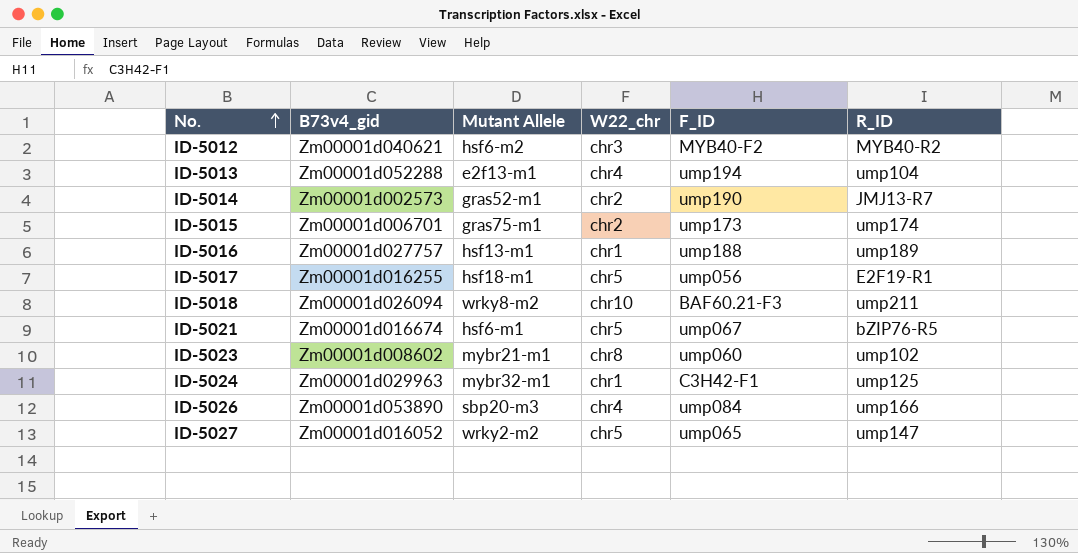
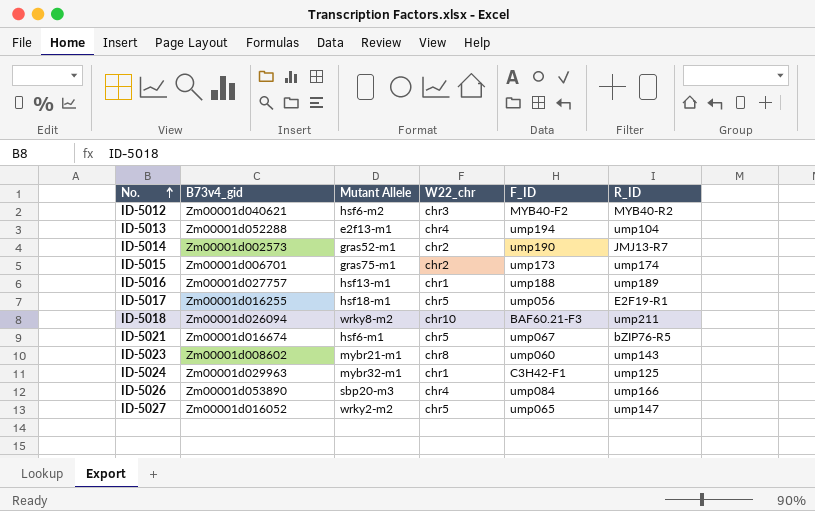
ID-5023 | R_ID: ump102 -> ump143

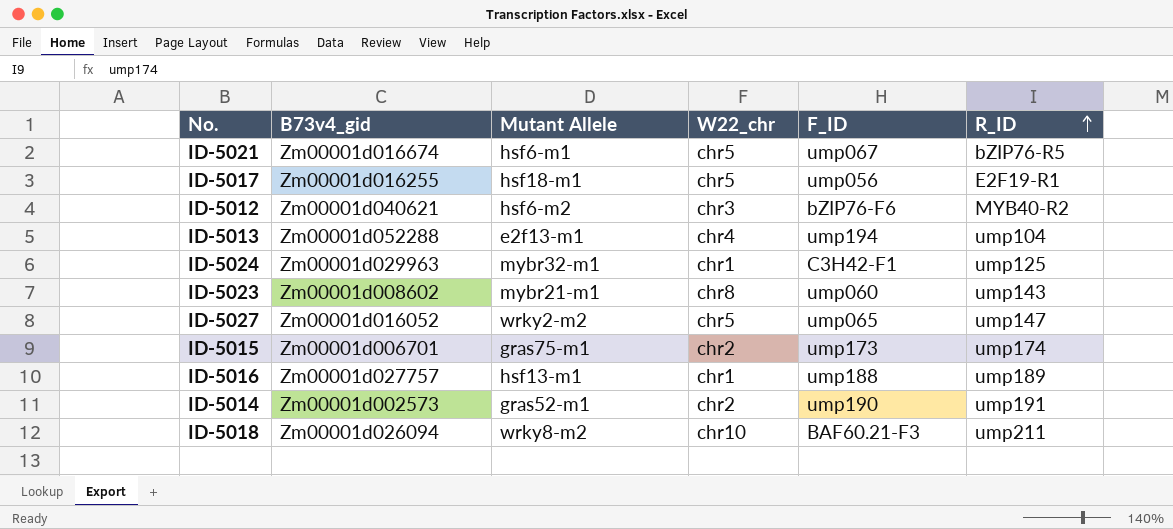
row order: No. ascending -> R_ID ascending
row ID-5026: Zm00001d053890 | sbp20-m3 | chr4 | ump084 | ump166 -> none
ID-5012 | F_ID: MYB40-F2 -> bZIP76-F6
ID-5014 | R_ID: JMJ13-R7 -> ump191

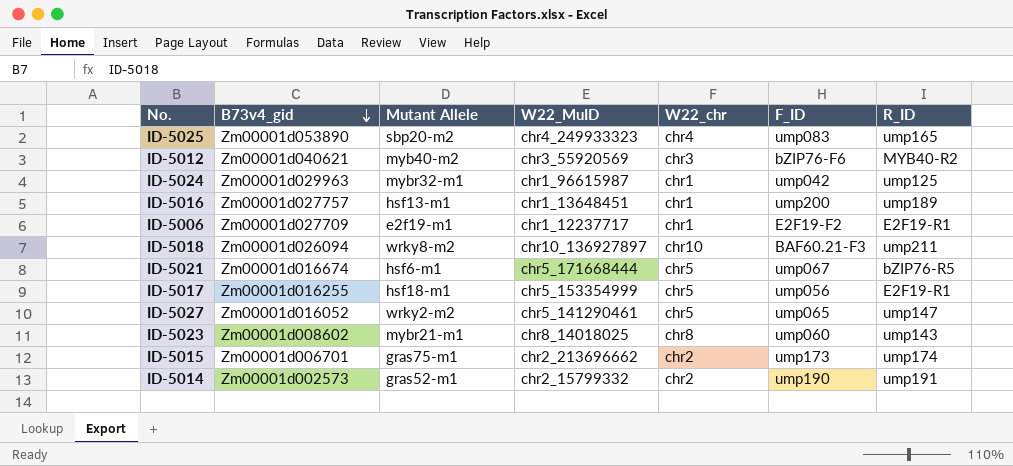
row order: R_ID ascending -> B73v4_gid descending
column W22_MuID | position: none -> 4
row ID-5013: Zm00001d052288 | e2f13-m1 | chr4 | ump194 | ump104 -> none
row ID-5025: none -> Zm00001d053890 | sbp20-m2 | chr4_249933323 | chr4 | ump083 | ump165
ID-5012 | Mutant Allele: hsf6-m2 -> myb40-m2
ID-5024 | F_ID: C3H42-F1 -> ump042
ID-5016 | F_ID: ump188 -> ump200
row ID-5006: none -> Zm00001d027709 | e2f19-m1 | chr1_12237717 | chr1 | E2F19-F2 | E2F19-R1

